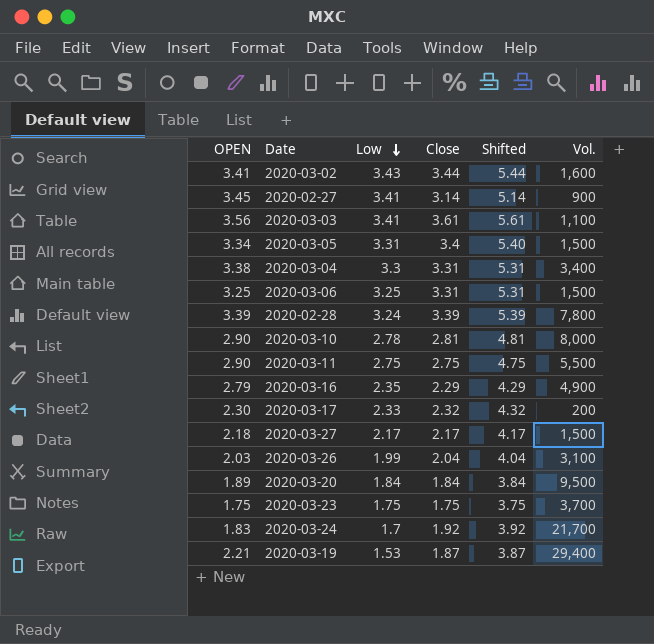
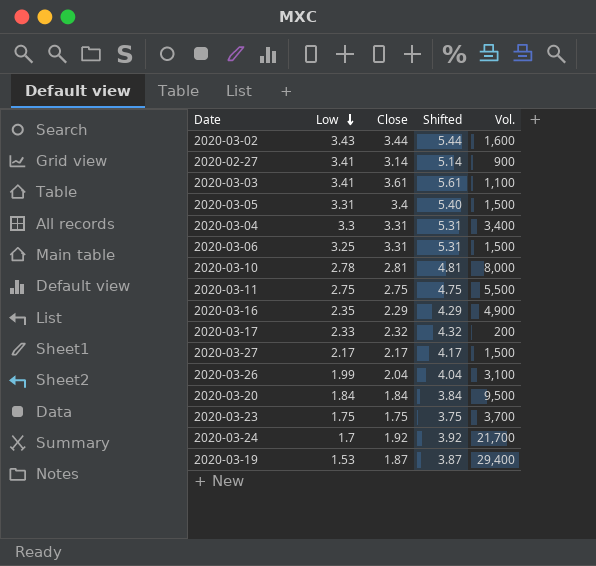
column OPEN | position: 1 -> none
row 2020-02-28: 3.39 | 3.24 | 3.39 | 5.39 | 7,800 -> none

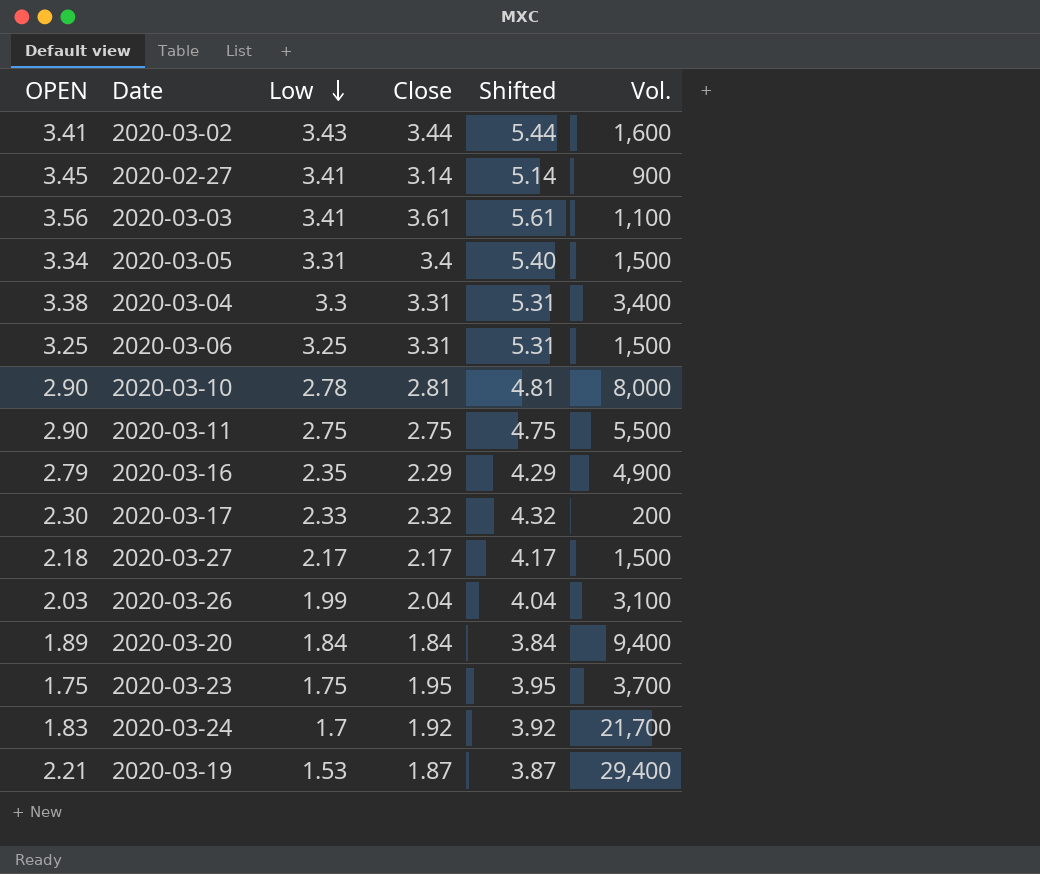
column OPEN | position: none -> 1
2020-03-20 | Vol.: 9,500 -> 9,400
2020-03-23 | Close: 1.75 -> 1.95
2020-03-23 | Shifted: 3.75 -> 3.95

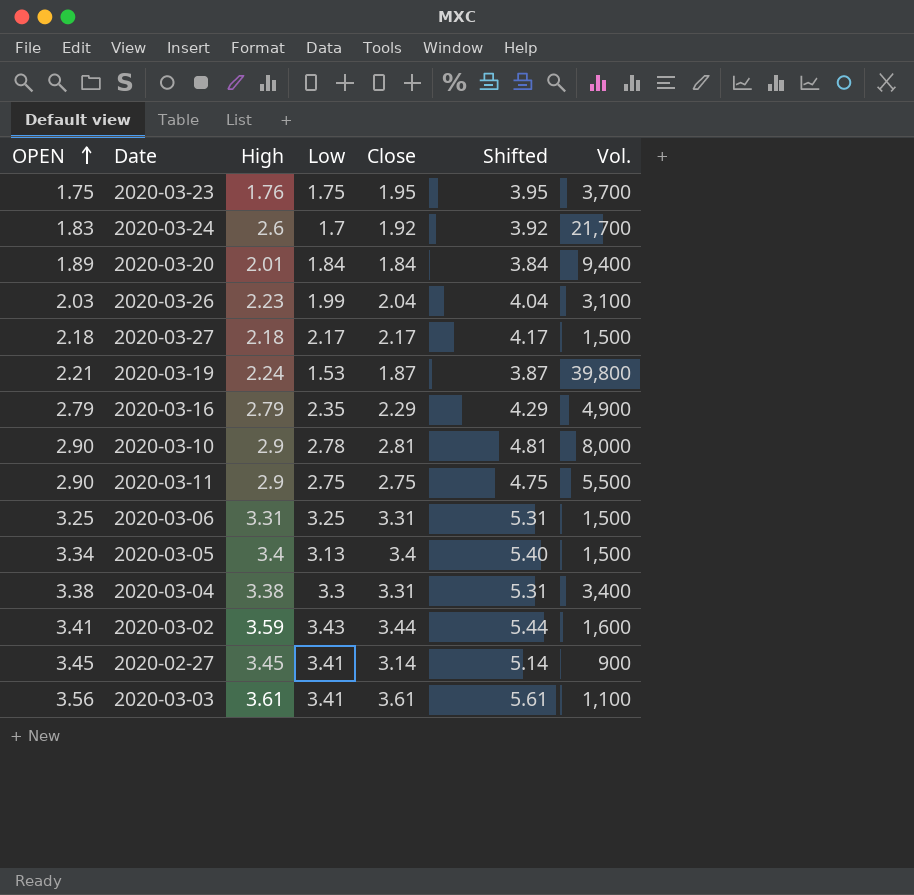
row order: Low descending -> OPEN ascending
column High | position: none -> 3
row 2020-03-17: 2.30 | 2.33 | 2.32 | 4.32 | 200 -> none
2020-03-19 | Vol.: 29,400 -> 39,800
2020-03-05 | Low: 3.31 -> 3.13

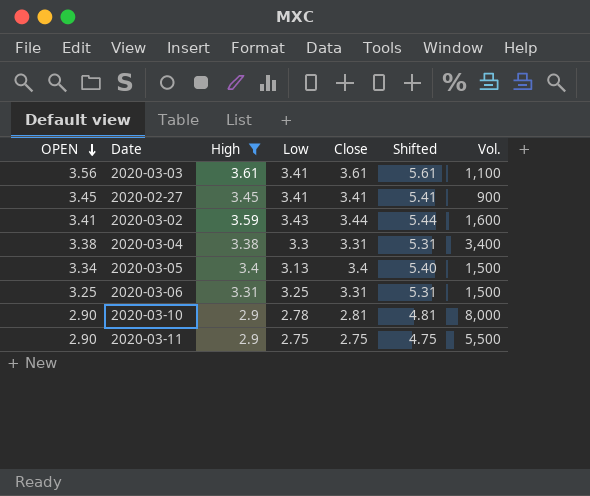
filter: none -> High >= 2.9
row order: OPEN ascending -> OPEN descending
2020-02-27 | Close: 3.14 -> 3.41
2020-02-27 | Shifted: 5.14 -> 5.41

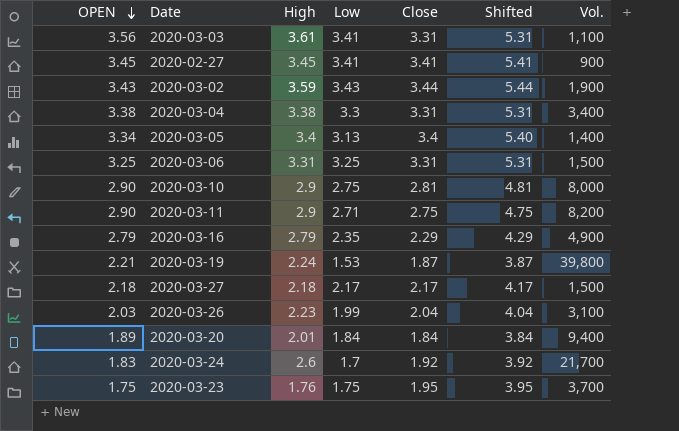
filter: High >= 2.9 -> none
2020-03-03 | Close: 3.61 -> 3.31
2020-03-03 | Shifted: 5.61 -> 5.31
2020-03-02 | OPEN: 3.41 -> 3.43
2020-03-02 | Vol.: 1,600 -> 1,900
2020-03-05 | Vol.: 1,500 -> 1,400
2020-03-10 | Low: 2.78 -> 2.75
2020-03-11 | Low: 2.75 -> 2.71
2020-03-11 | Vol.: 5,500 -> 8,200

